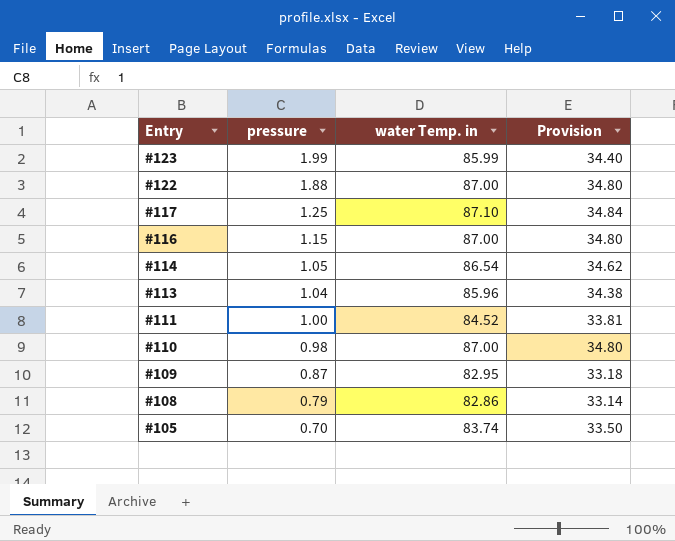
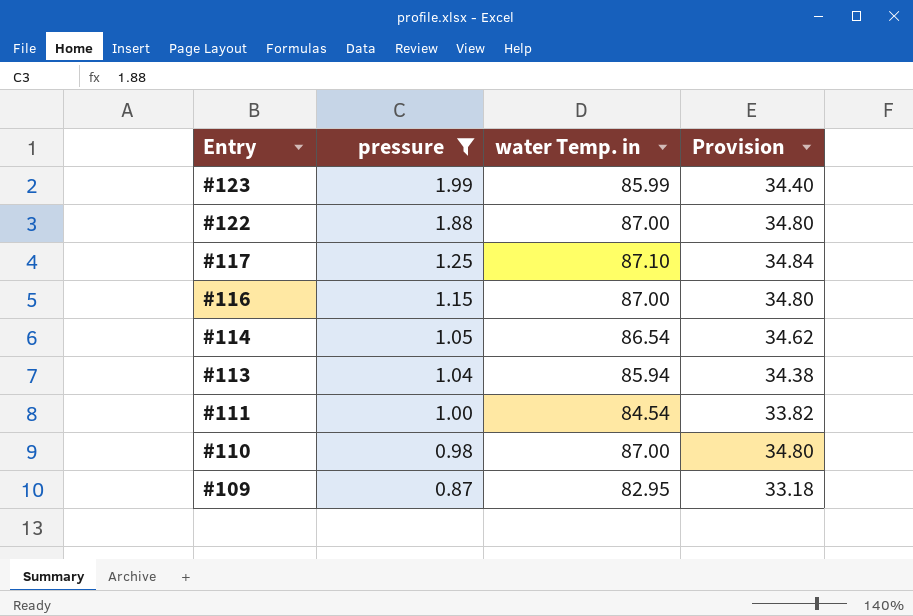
filter: none -> pressure >= 0.87
#113 | water Temp. in: 85.96 -> 85.94
#111 | water Temp. in: 84.52 -> 84.54
#111 | Provision: 33.81 -> 33.82

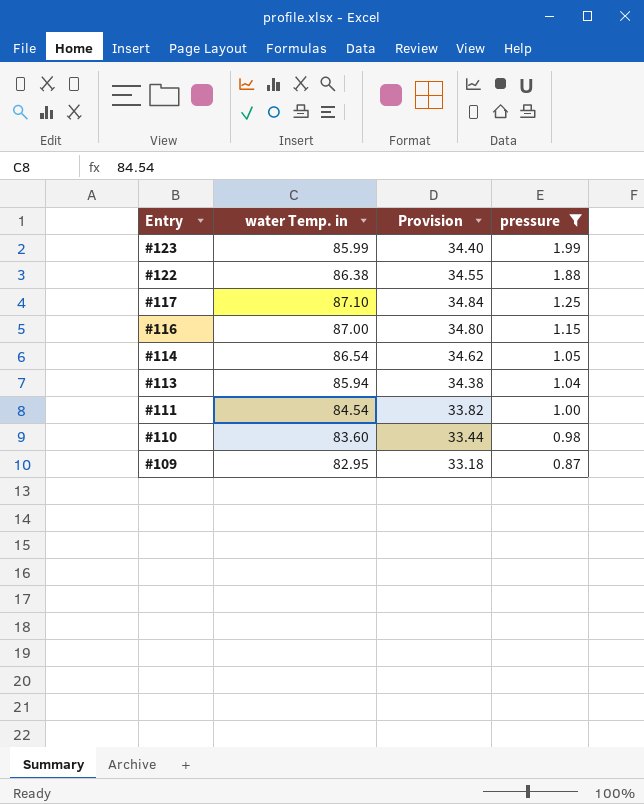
column pressure | position: 2 -> 4
#122 | water Temp. in: 87.00 -> 86.38
#122 | Provision: 34.80 -> 34.55
#110 | water Temp. in: 87.00 -> 83.60
#110 | Provision: 34.80 -> 33.44

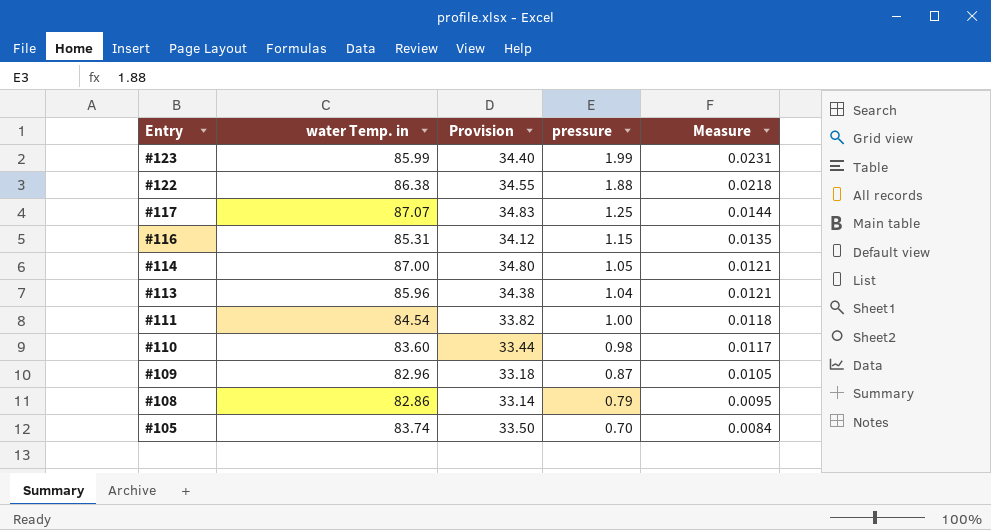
filter: pressure >= 0.87 -> none
column Measure | formula: none -> [pressure] / [water Temp. in]
#117 | water Temp. in: 87.10 -> 87.07
#117 | Provision: 34.84 -> 34.83
#116 | water Temp. in: 87.00 -> 85.31
#116 | Provision: 34.80 -> 34.12
#114 | water Temp. in: 86.54 -> 87.00
#114 | Provision: 34.62 -> 34.80
#113 | water Temp. in: 85.94 -> 85.96
#109 | water Temp. in: 82.95 -> 82.96

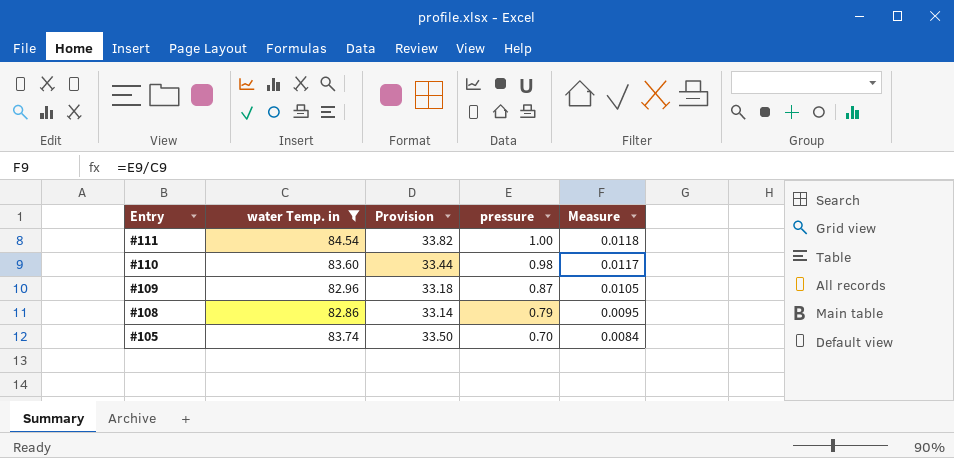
filter: none -> water Temp. in <= 84.54

